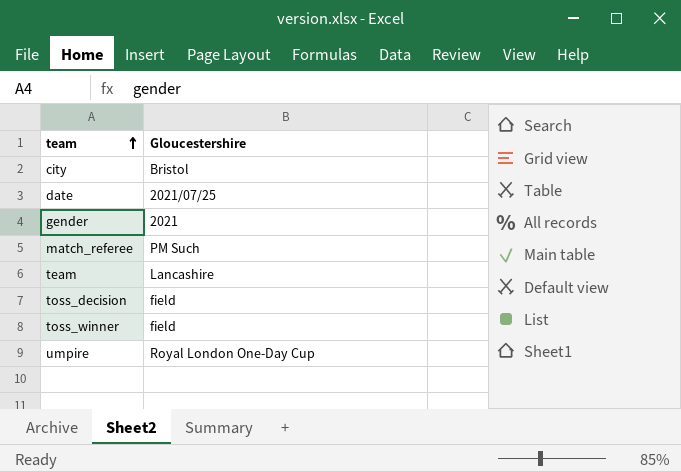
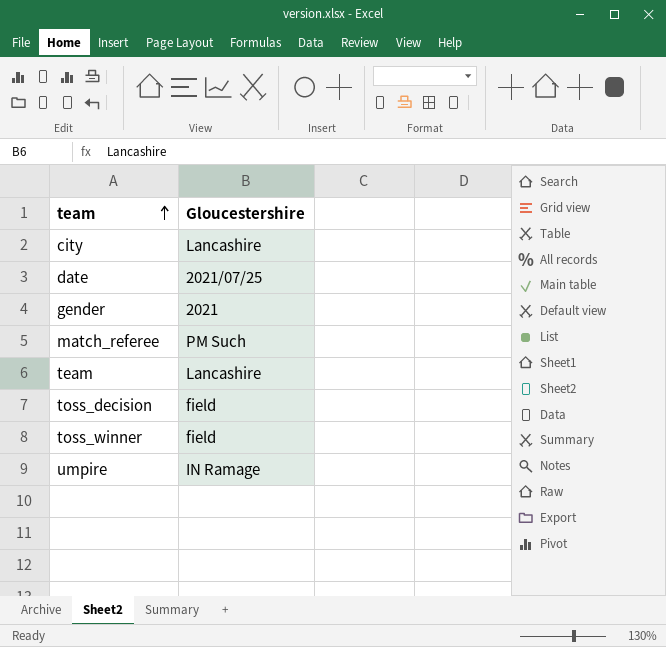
city | Gloucestershire: Bristol -> Lancashire
umpire | Gloucestershire: Royal London One-Day Cup -> IN Ramage

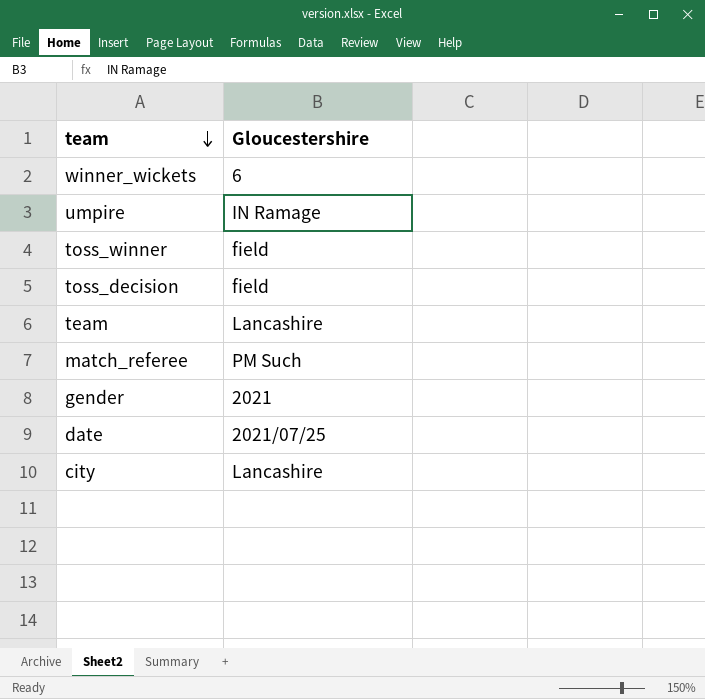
row order: team ascending -> team descending
row winner_wickets: none -> 6

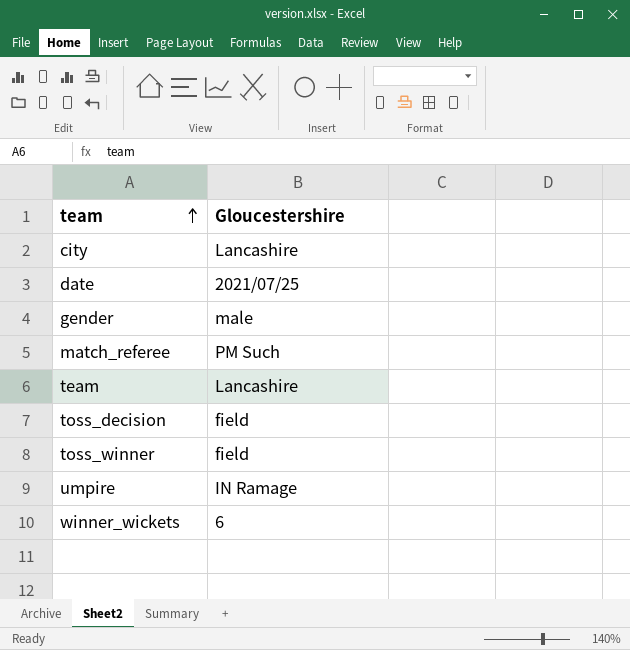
row order: team descending -> team ascending
gender | Gloucestershire: 2021 -> male

